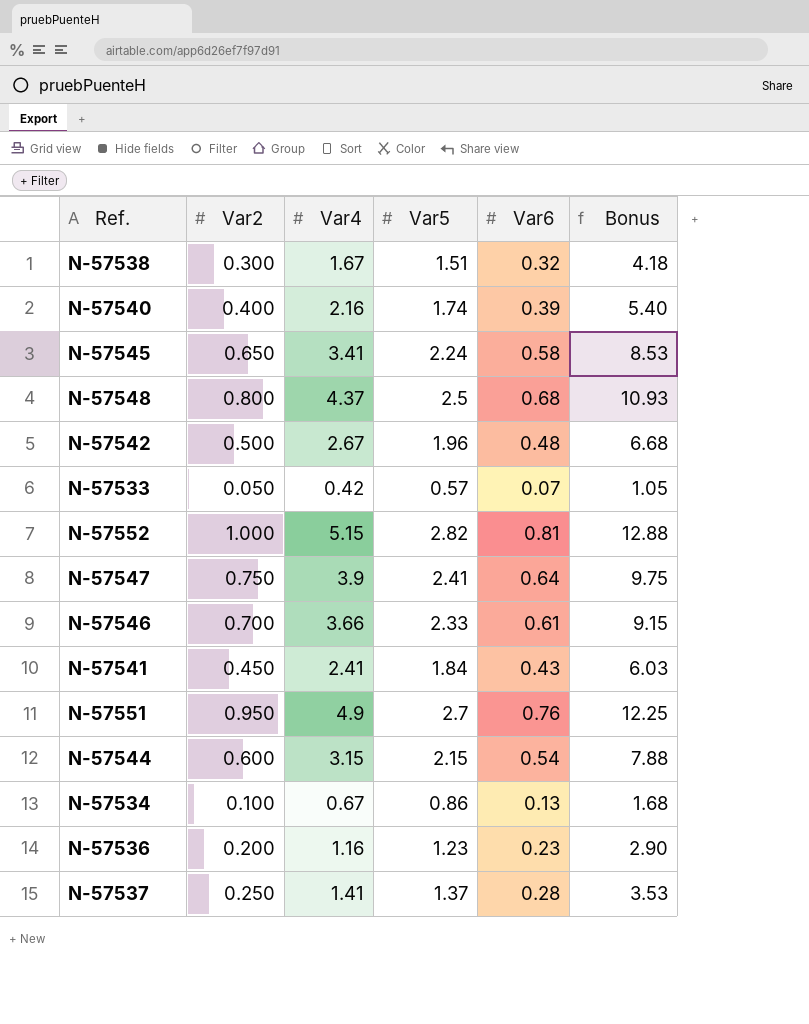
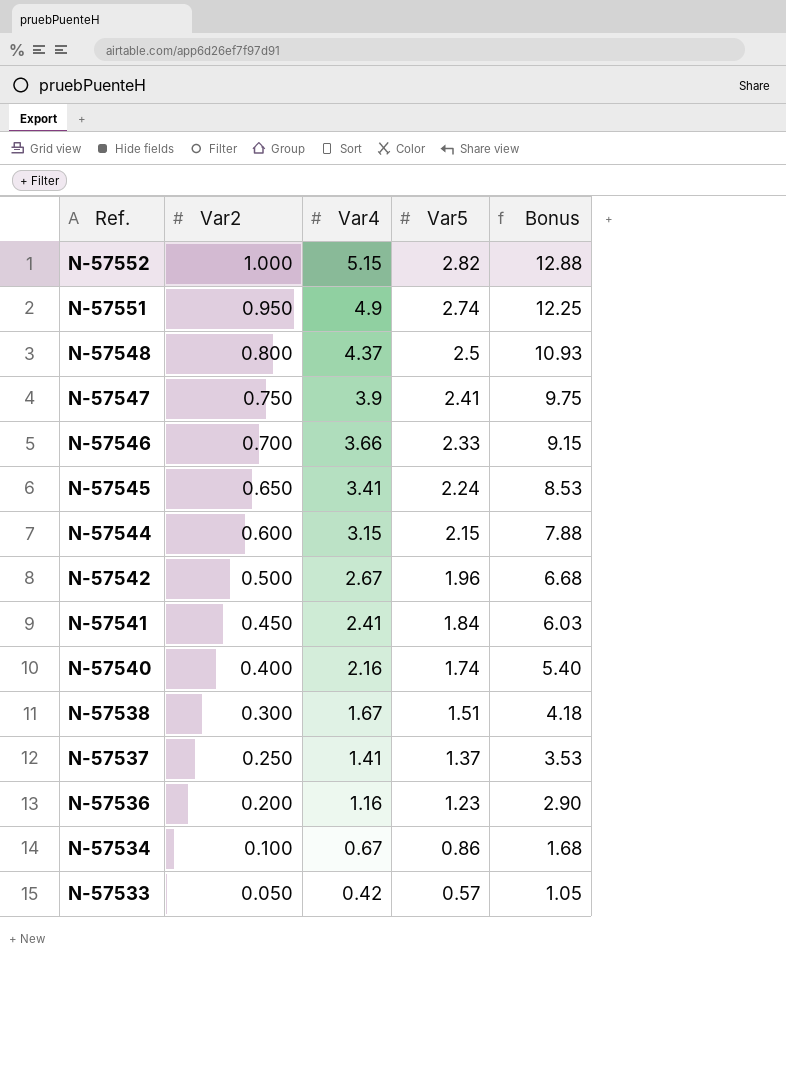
row order: none -> Ref. descending
column Var6 | position: 5 -> none
N-57551 | Var5: 2.7 -> 2.74

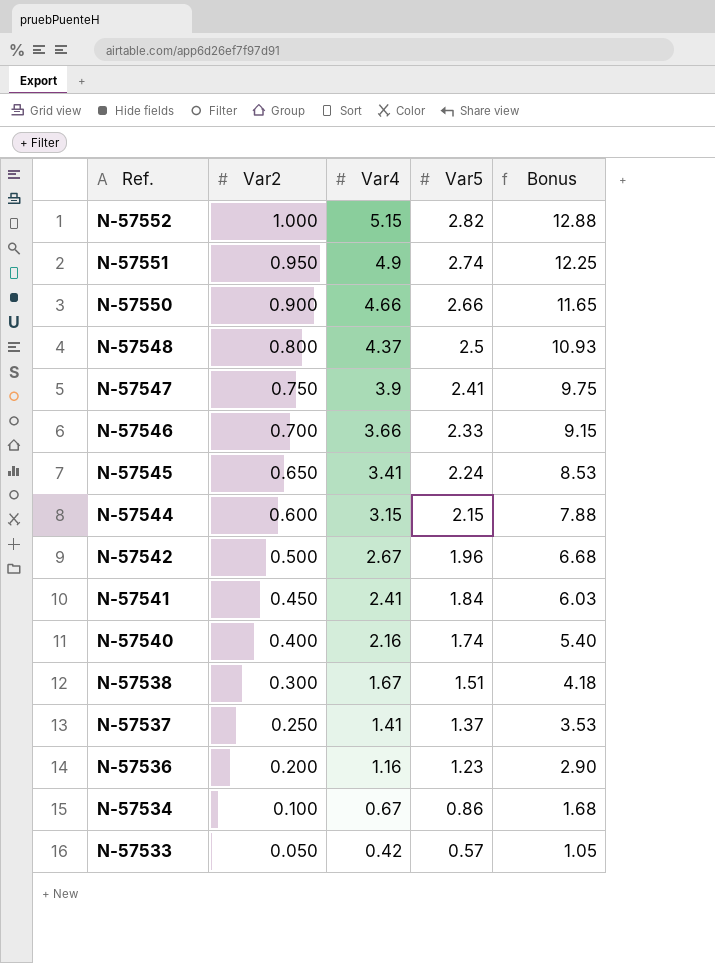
row N-57550: none -> 0.900 | 4.66 | 2.66 | 11.65

